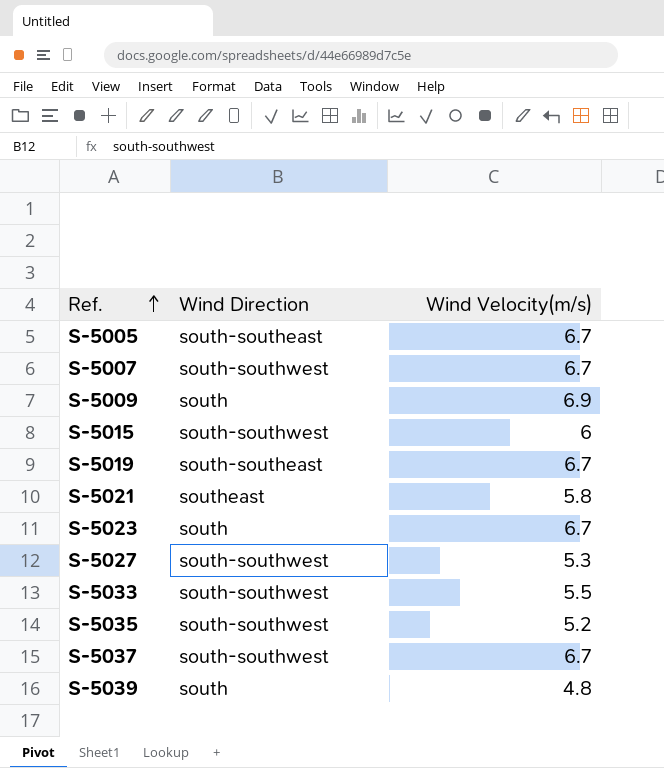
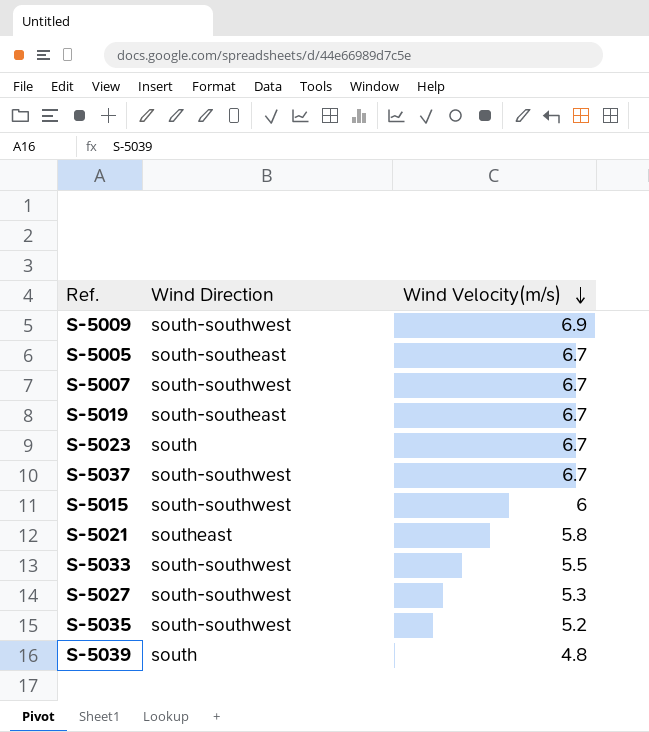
row order: Ref. ascending -> Wind Velocity(m/s) descending
S-5009 | Wind Direction: south -> south-southwest

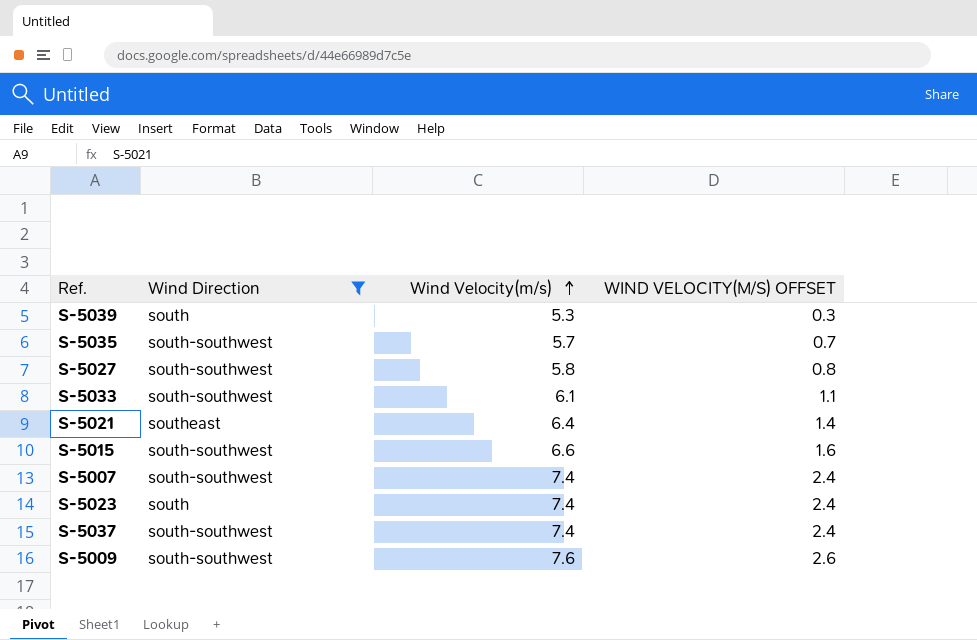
filter: none -> Wind Direction != south-southeast
row order: Wind Velocity(m/s) descending -> Wind Velocity(m/s) ascending
column WIND VELOCITY(M/S) OFFSET | formula: none -> [Wind Velocity(m/s)] - 5
S-5039 | Wind Velocity(m/s): 4.8 -> 5.3
S-5035 | Wind Velocity(m/s): 5.2 -> 5.7
S-5027 | Wind Velocity(m/s): 5.3 -> 5.8
S-5033 | Wind Velocity(m/s): 5.5 -> 6.1
S-5021 | Wind Velocity(m/s): 5.8 -> 6.4
S-5015 | Wind Velocity(m/s): 6 -> 6.6
S-5007 | Wind Velocity(m/s): 6.7 -> 7.4
S-5023 | Wind Velocity(m/s): 6.7 -> 7.4
S-5037 | Wind Velocity(m/s): 6.7 -> 7.4
S-5009 | Wind Velocity(m/s): 6.9 -> 7.6

